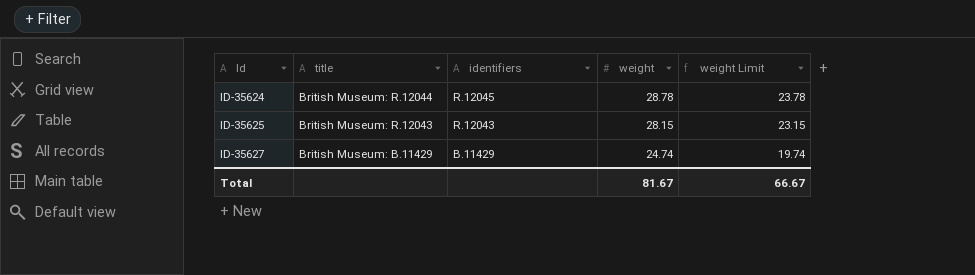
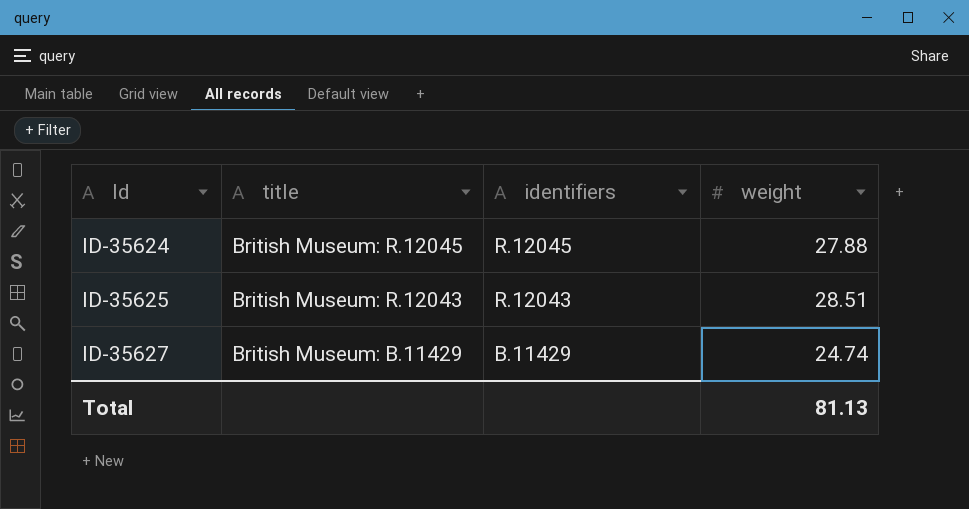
column weight Limit | formula: [weight] - 5 -> none
ID-35624 | title: British Museum: R.12044 -> British Museum: R.12045
ID-35624 | weight: 28.78 -> 27.88
ID-35625 | weight: 28.15 -> 28.51
Total | weight: 81.67 -> 81.13

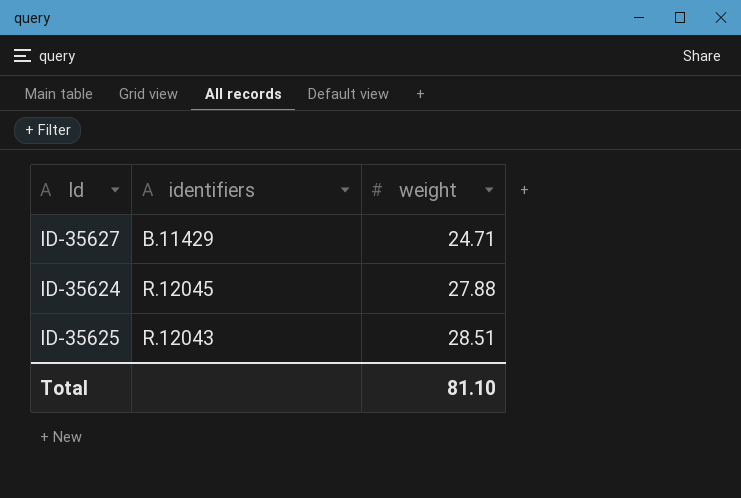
row order: Id ascending -> weight ascending
column title | position: 2 -> none
ID-35627 | weight: 24.74 -> 24.71
Total | weight: 81.13 -> 81.10

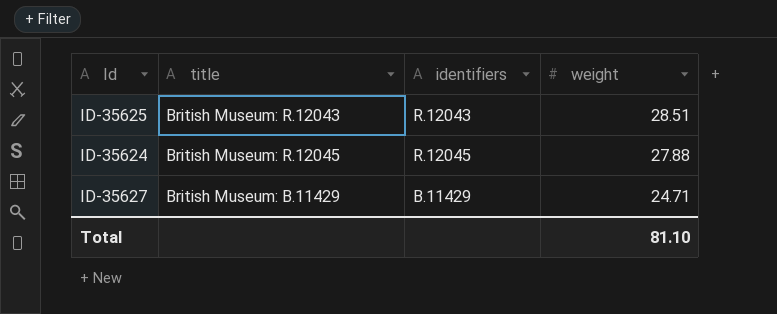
row order: weight ascending -> weight descending
column title | position: none -> 2

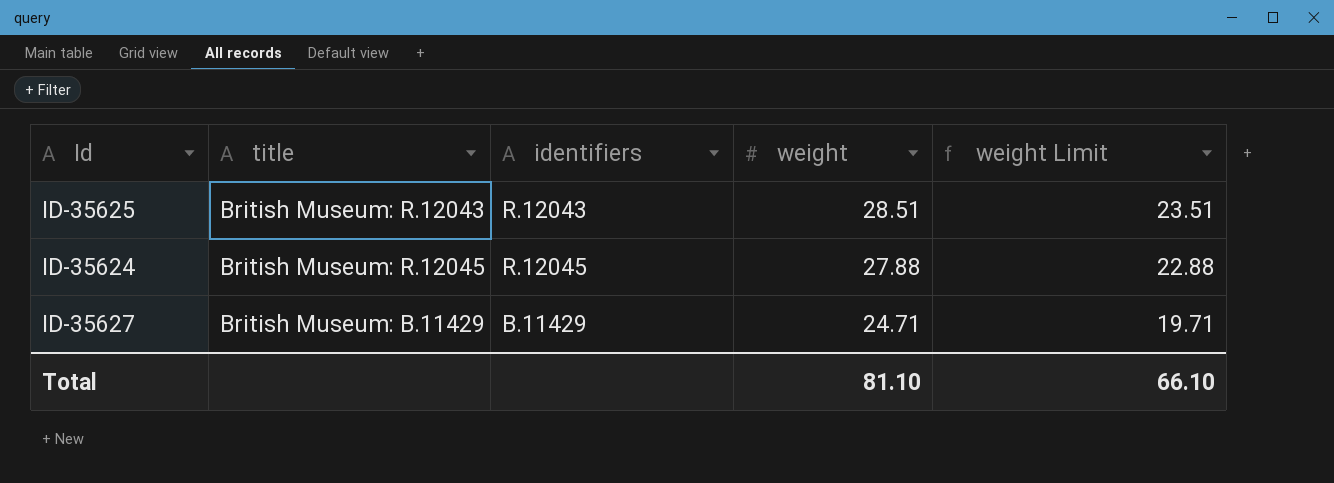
column weight Limit | formula: none -> [weight] - 5

